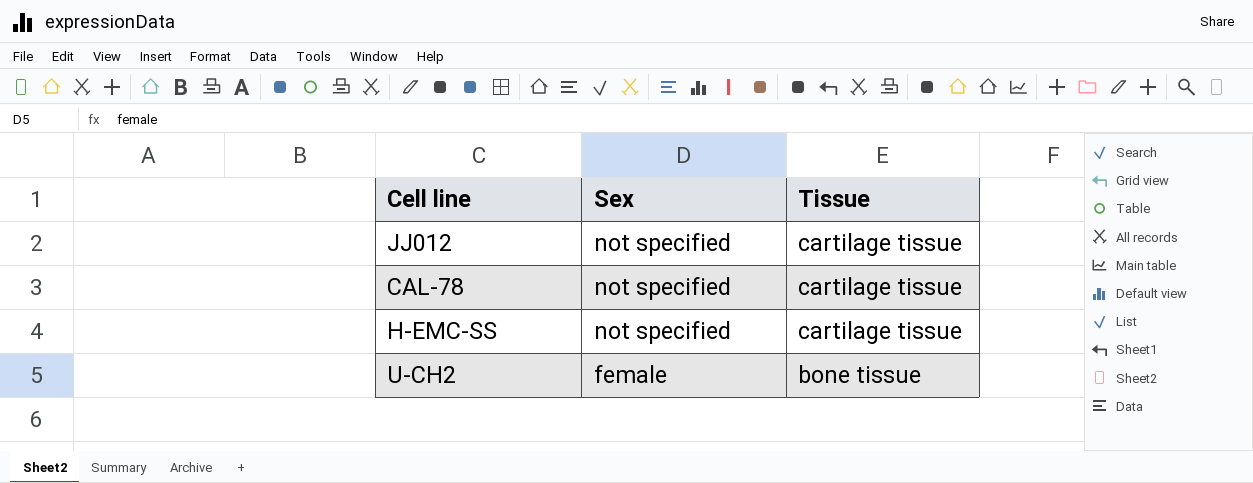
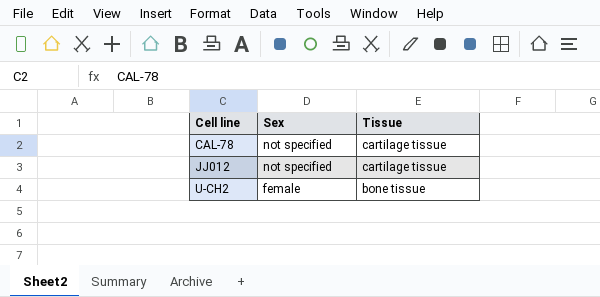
row order: Sex descending -> Cell line ascending
row H-EMC-SS: not specified | cartilage tissue -> none

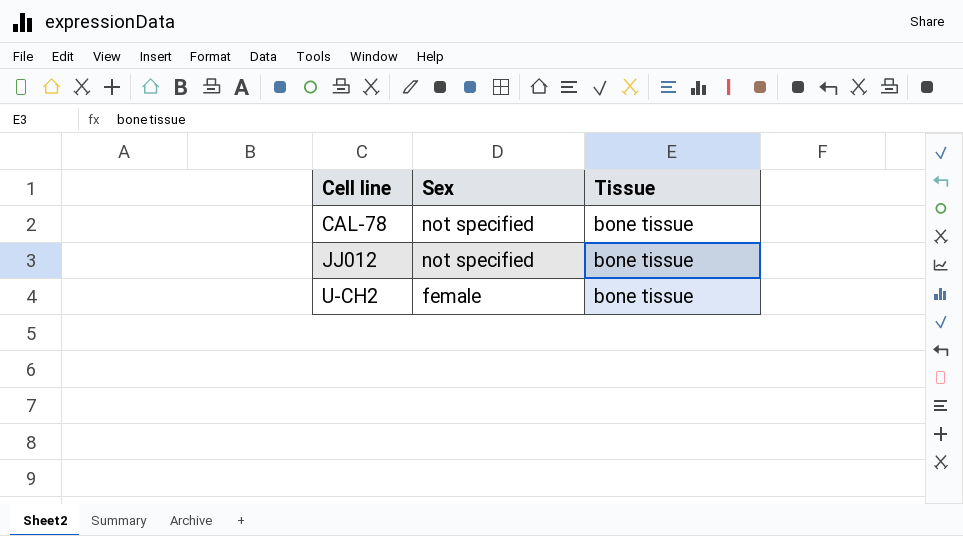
CAL-78 | Tissue: cartilage tissue -> bone tissue
JJ012 | Tissue: cartilage tissue -> bone tissue

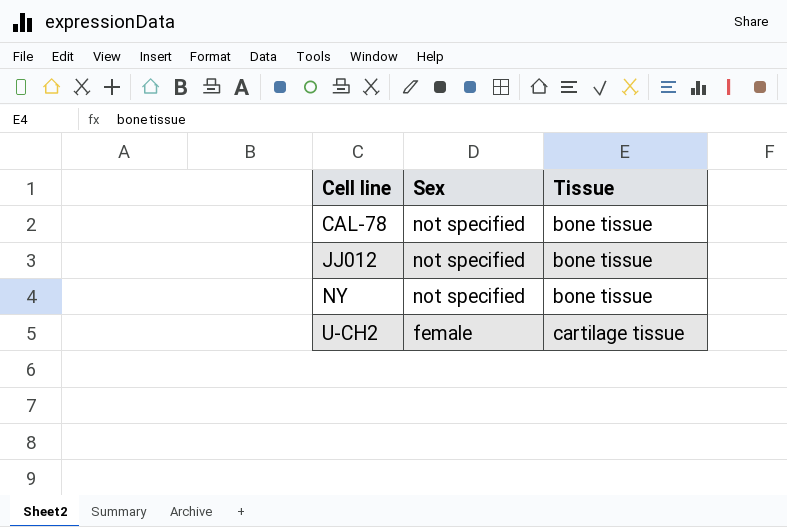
row NY: none -> not specified | bone tissue
U-CH2 | Tissue: bone tissue -> cartilage tissue

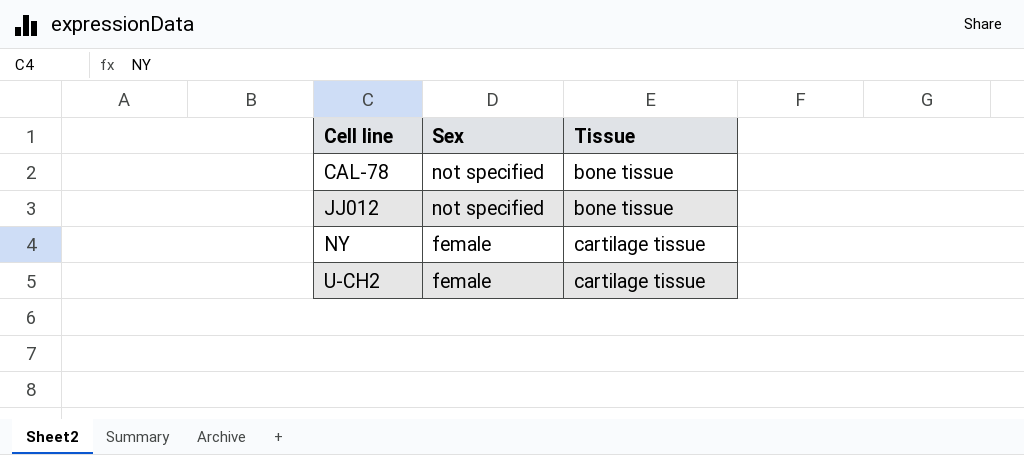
NY | Sex: not specified -> female
NY | Tissue: bone tissue -> cartilage tissue

